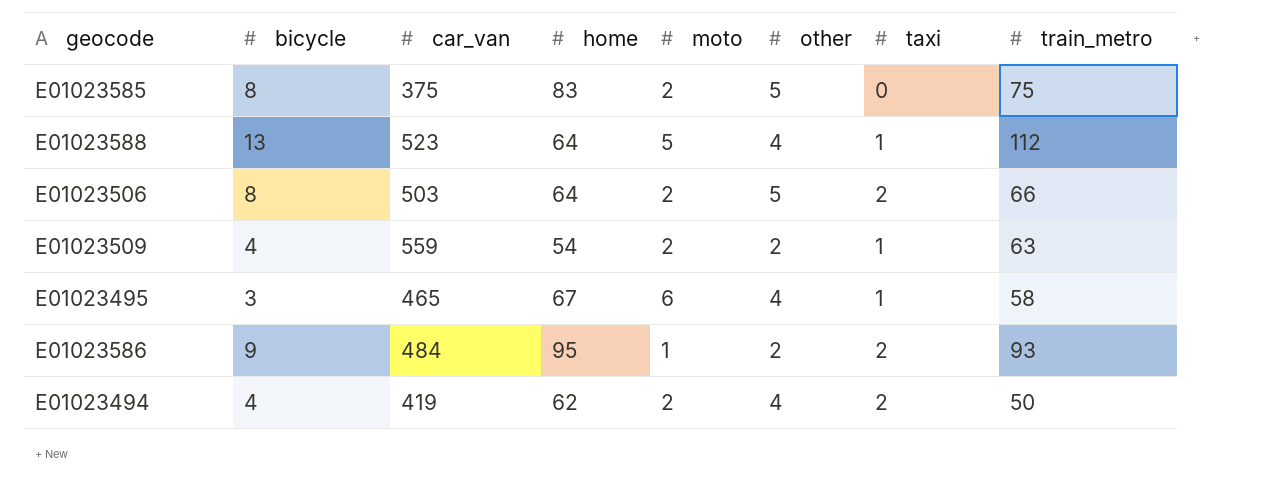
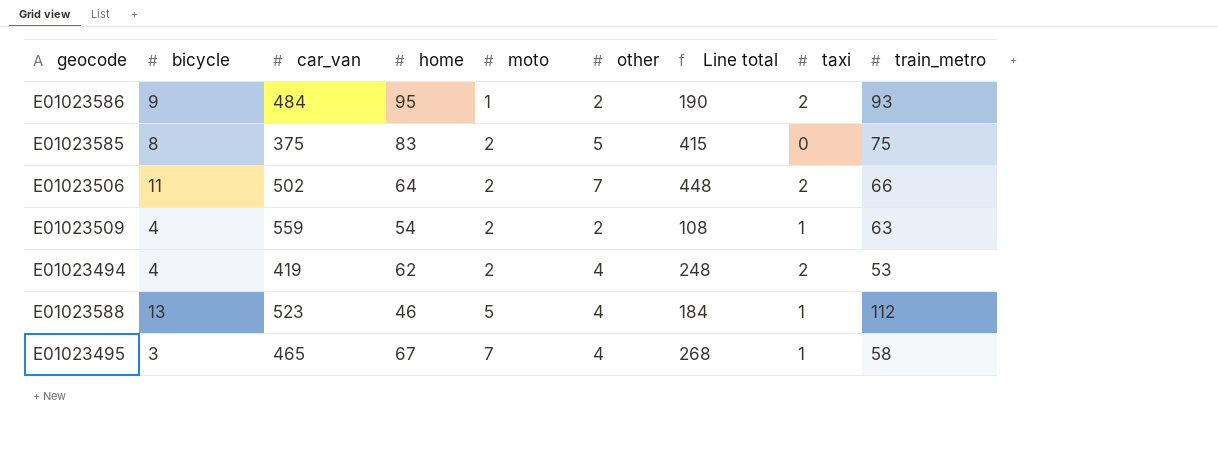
row order: none -> moto ascending
column Line total | formula: none -> [home] * [other]
E01023506 | bicycle: 8 -> 11
E01023506 | car_van: 503 -> 502
E01023506 | other: 5 -> 7
E01023494 | train_metro: 50 -> 53
E01023588 | home: 64 -> 46
E01023495 | moto: 6 -> 7

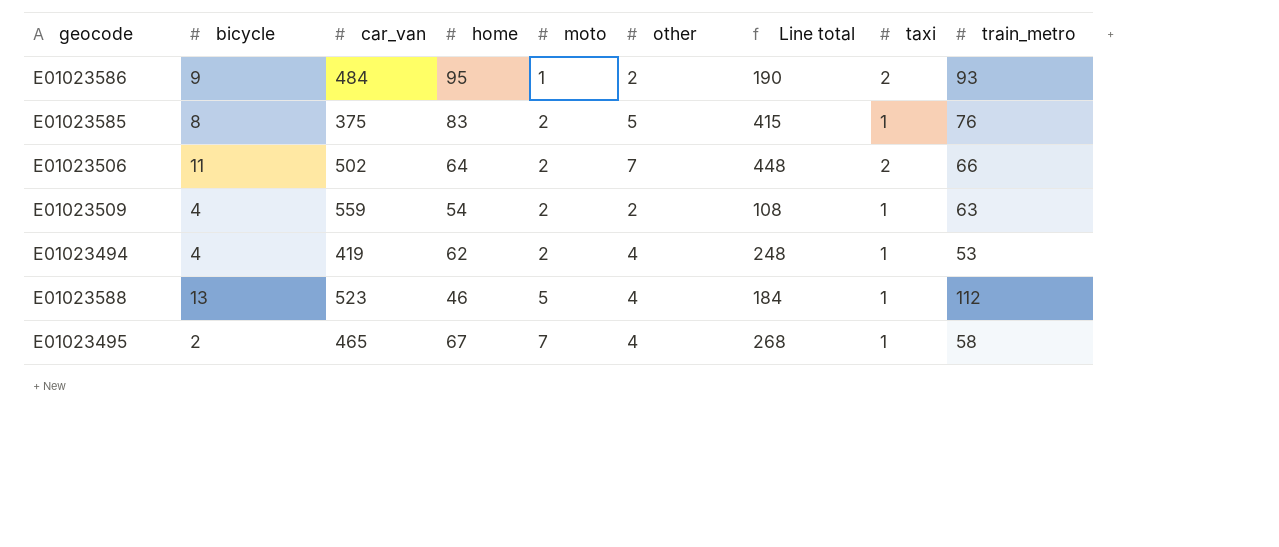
E01023585 | taxi: 0 -> 1
E01023585 | train_metro: 75 -> 76
E01023494 | taxi: 2 -> 1
E01023495 | bicycle: 3 -> 2

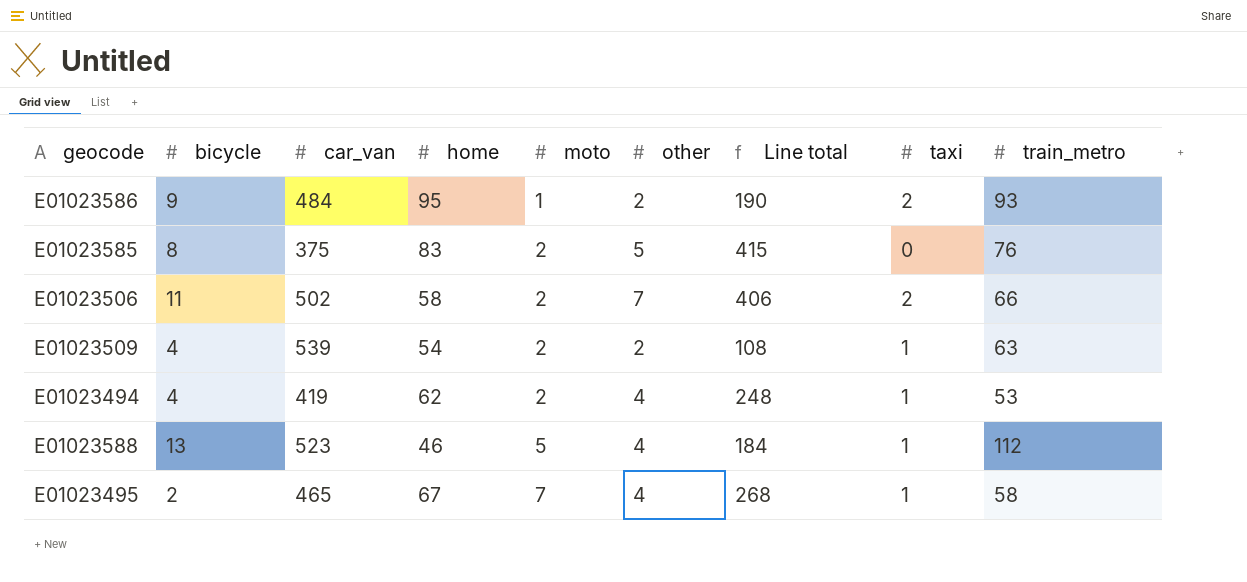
E01023585 | taxi: 1 -> 0
E01023506 | home: 64 -> 58
E01023506 | Line total: 448 -> 406
E01023509 | car_van: 559 -> 539

